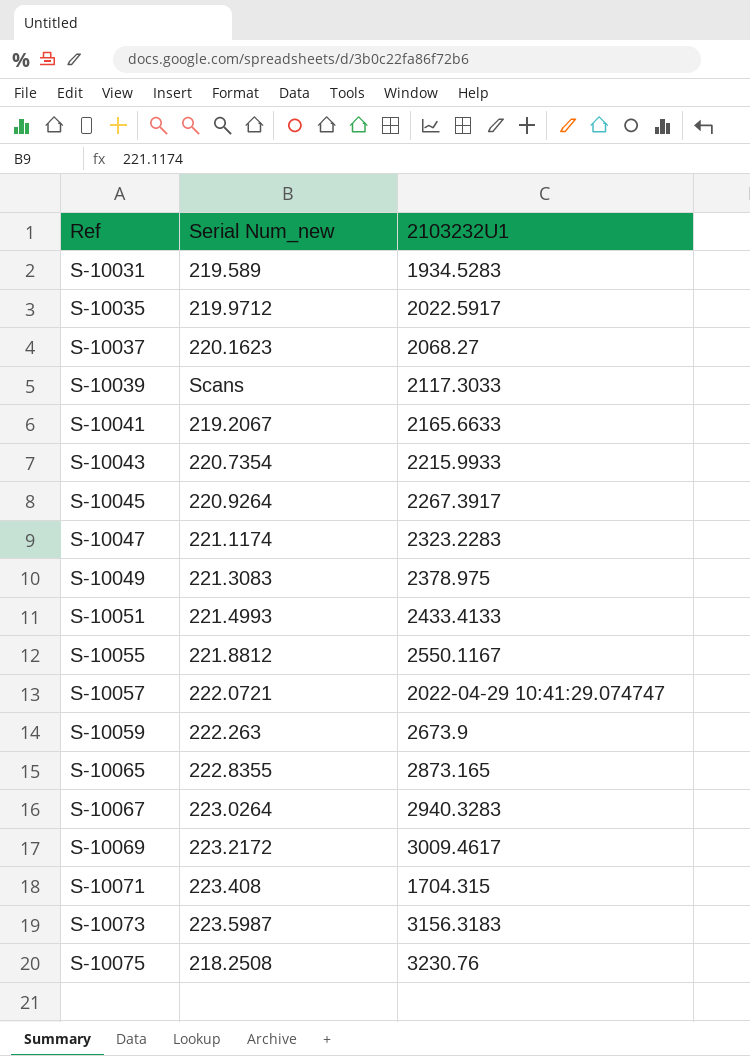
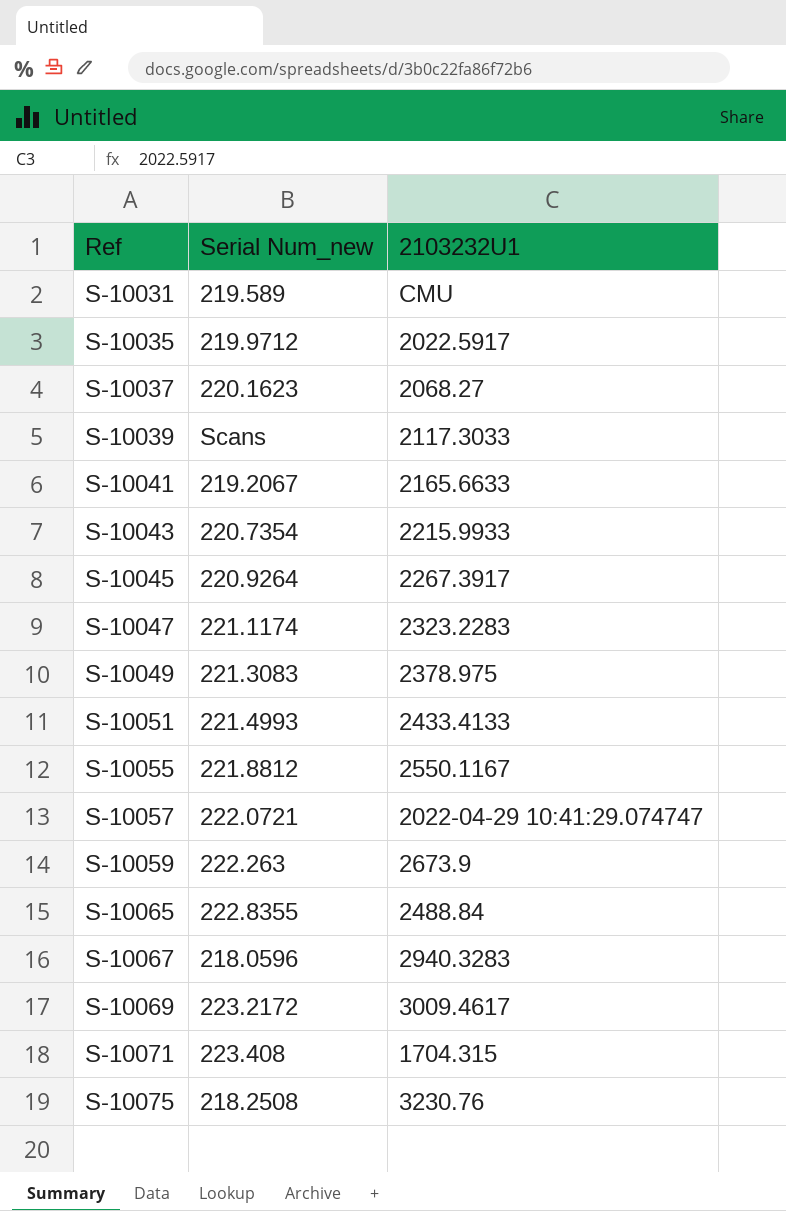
row S-10073: 223.5987 | 3156.3183 -> none
S-10031 | 2103232U1: 1934.5283 -> CMU
S-10065 | 2103232U1: 2873.165 -> 2488.84
S-10067 | Serial Num_new: 223.0264 -> 218.0596

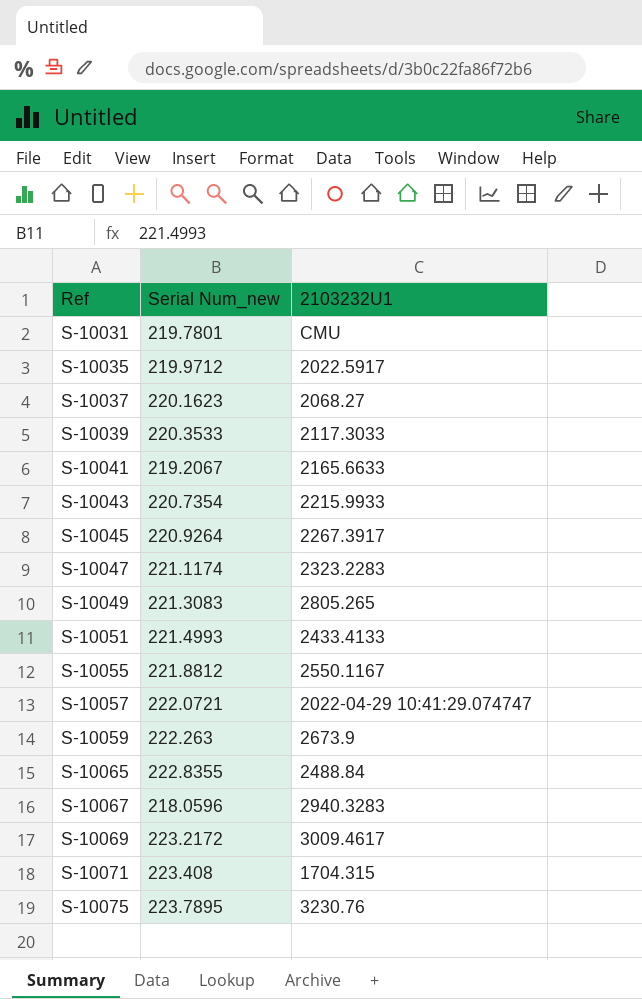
S-10031 | Serial Num_new: 219.589 -> 219.7801
S-10039 | Serial Num_new: Scans -> 220.3533
S-10049 | 2103232U1: 2378.975 -> 2805.265
S-10075 | Serial Num_new: 218.2508 -> 223.7895

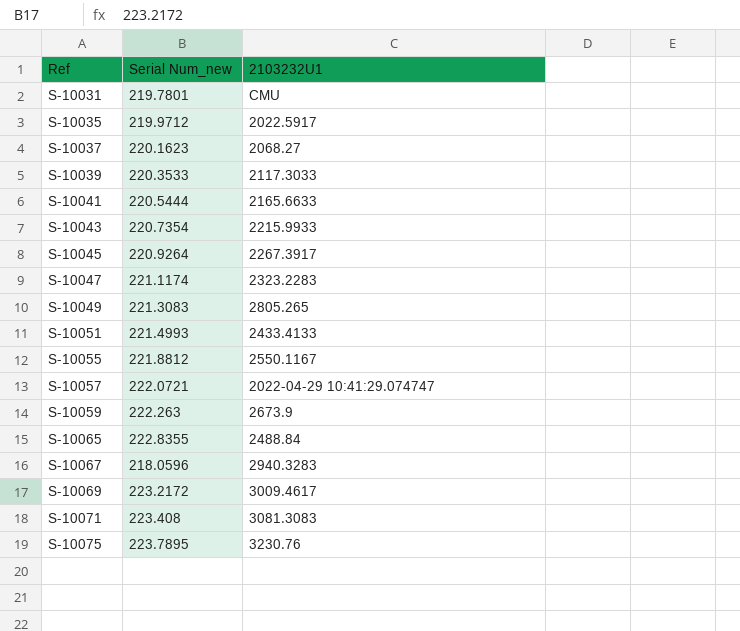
S-10041 | Serial Num_new: 219.2067 -> 220.5444
S-10071 | 2103232U1: 1704.315 -> 3081.3083

